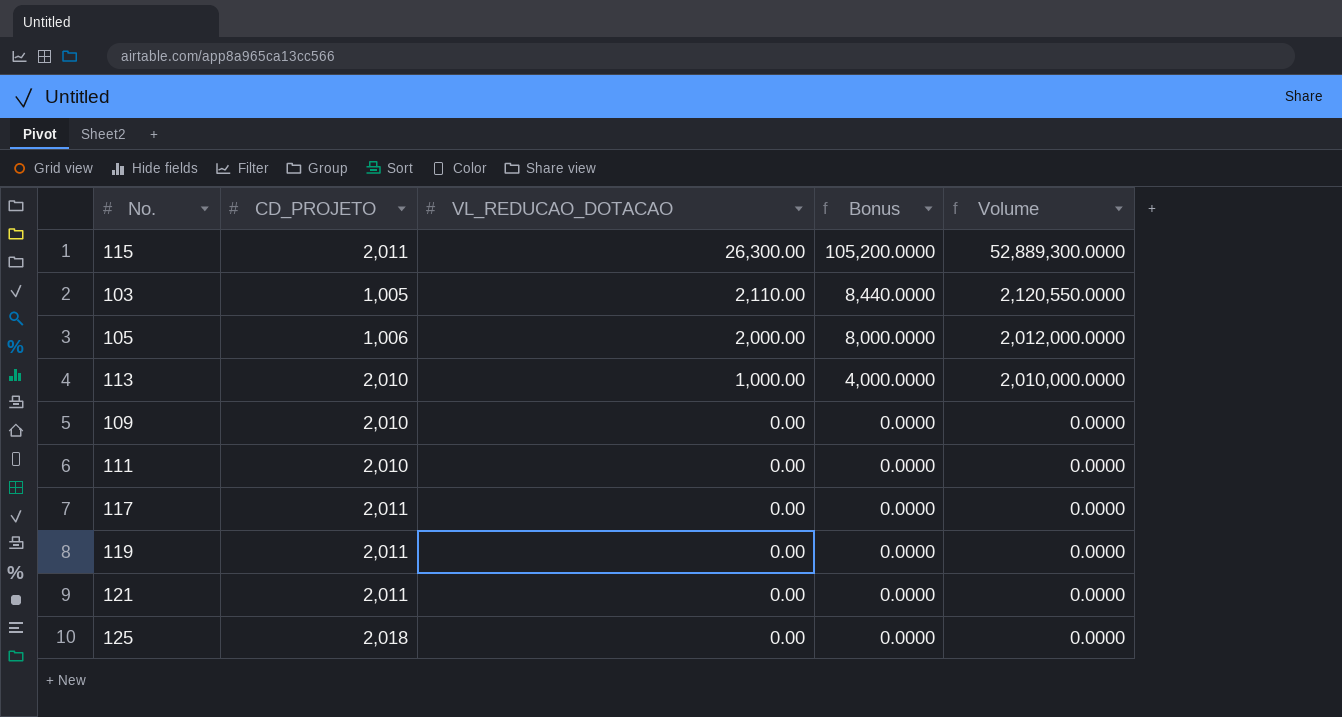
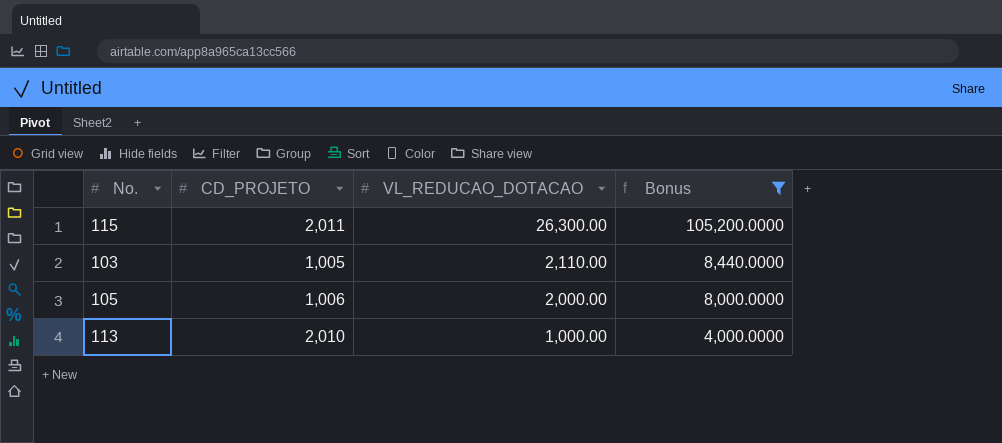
filter: none -> Bonus != 0.0000
column Volume | formula: [CD_PROJETO] * [VL_REDUCAO_DOTACAO] -> none

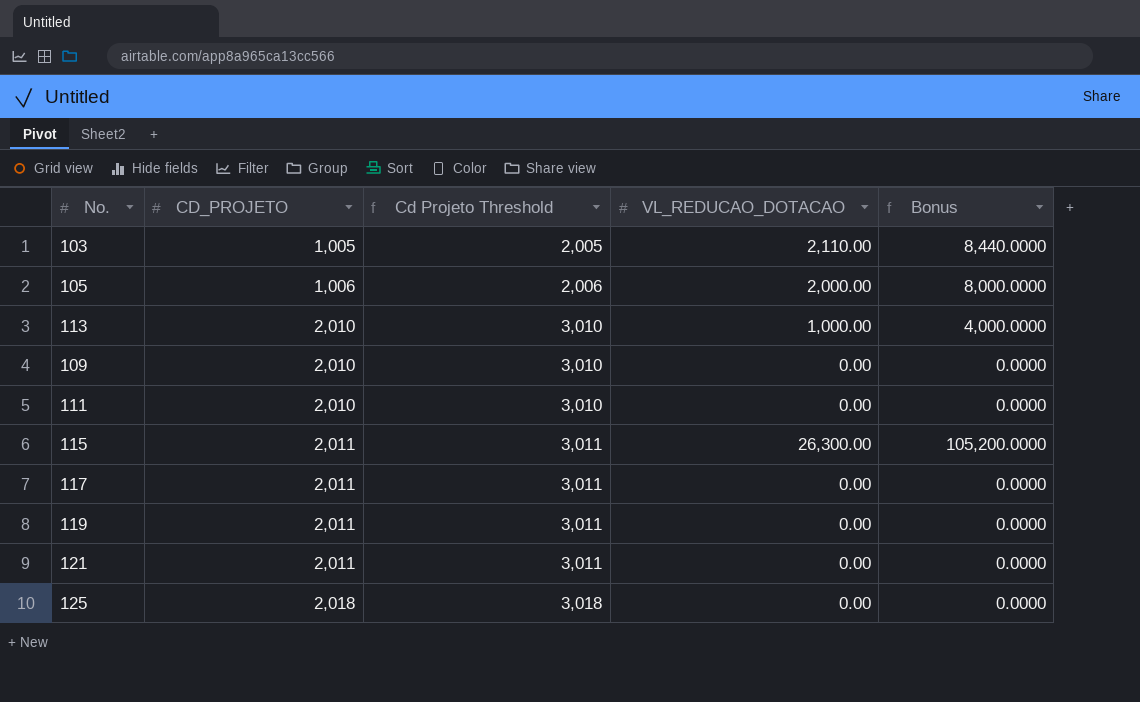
filter: Bonus != 0.0000 -> none
row order: VL_REDUCAO_DOTACAO descending -> CD_PROJETO ascending
column Cd Projeto Threshold | formula: none -> [CD_PROJETO] + 1000

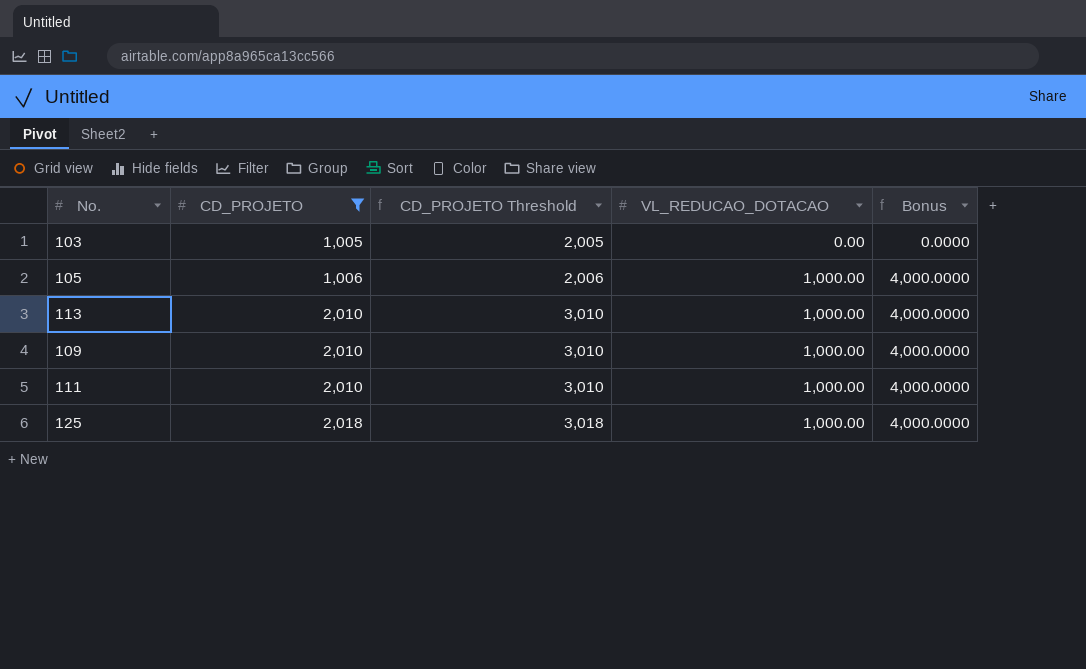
filter: none -> CD_PROJETO != 2,011
column name: Cd Projeto Threshold -> CD_PROJETO Threshold
103 | VL_REDUCAO_DOTACAO: 2,110.00 -> 0.00
103 | Bonus: 8,440.0000 -> 0.0000
105 | VL_REDUCAO_DOTACAO: 2,000.00 -> 1,000.00
105 | Bonus: 8,000.0000 -> 4,000.0000
109 | VL_REDUCAO_DOTACAO: 0.00 -> 1,000.00
109 | Bonus: 0.0000 -> 4,000.0000
111 | VL_REDUCAO_DOTACAO: 0.00 -> 1,000.00
111 | Bonus: 0.0000 -> 4,000.0000
125 | VL_REDUCAO_DOTACAO: 0.00 -> 1,000.00
125 | Bonus: 0.0000 -> 4,000.0000

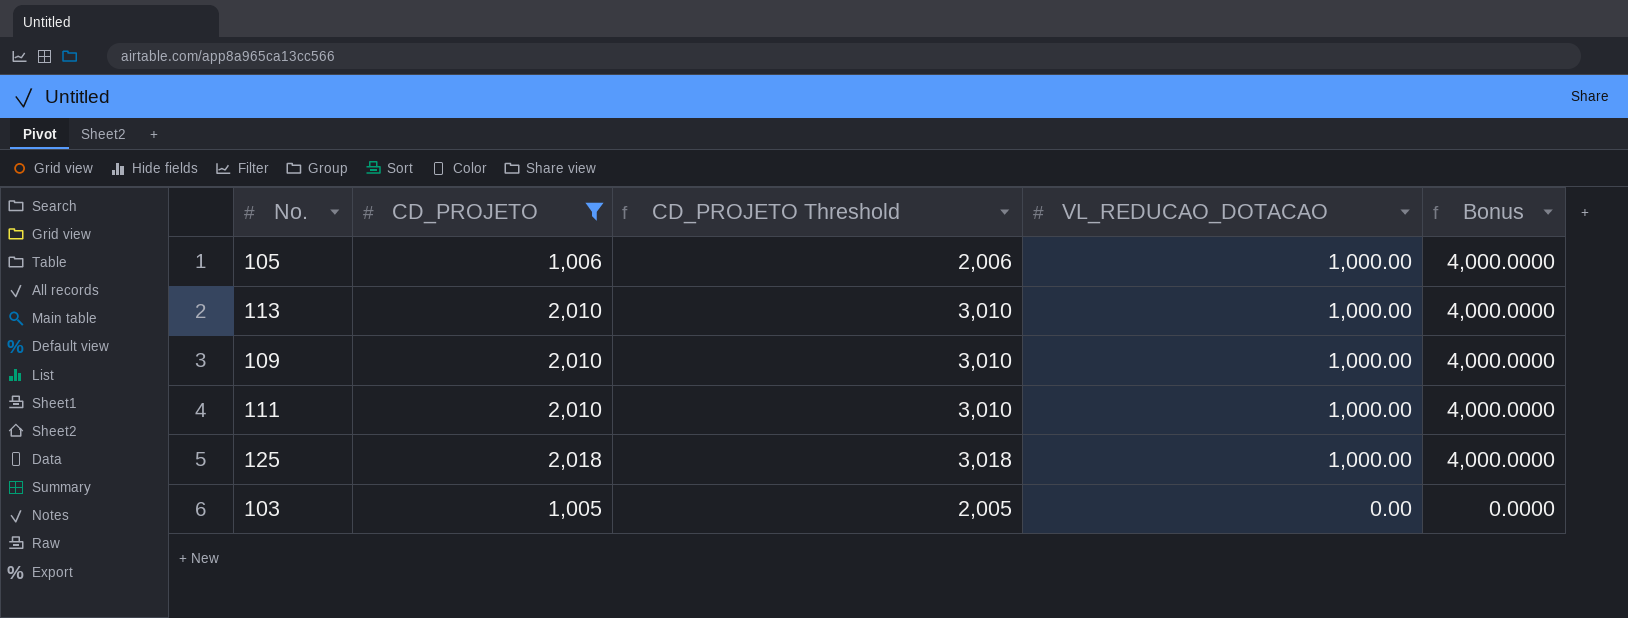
row order: CD_PROJETO ascending -> VL_REDUCAO_DOTACAO descending

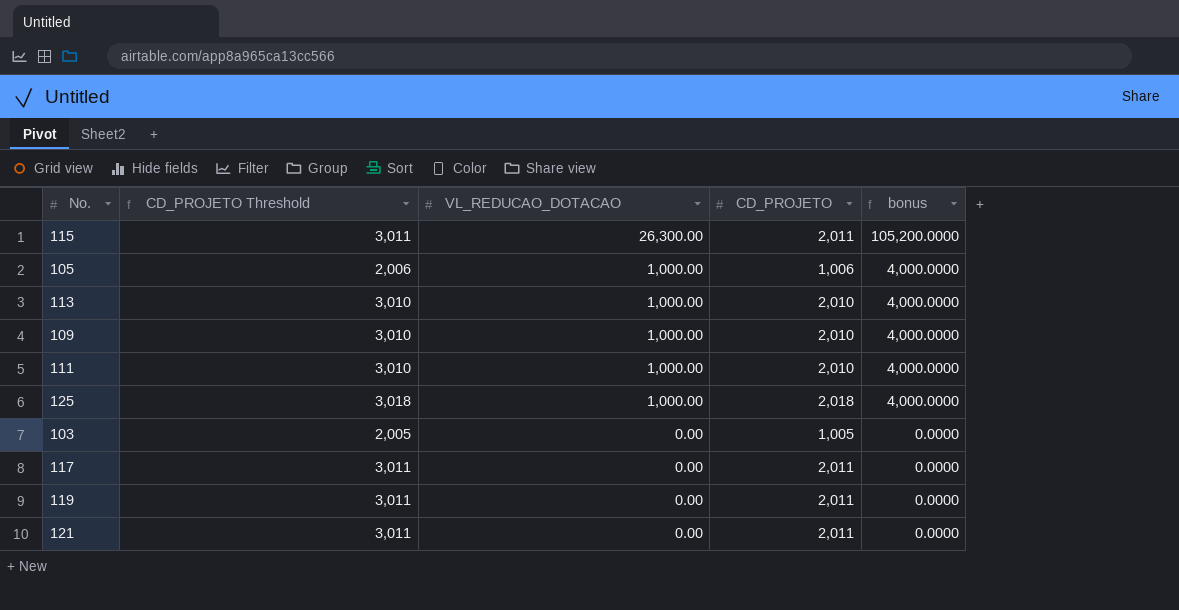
filter: CD_PROJETO != 2,011 -> none
column CD_PROJETO | position: 2 -> 4
column name: Bonus -> bonus

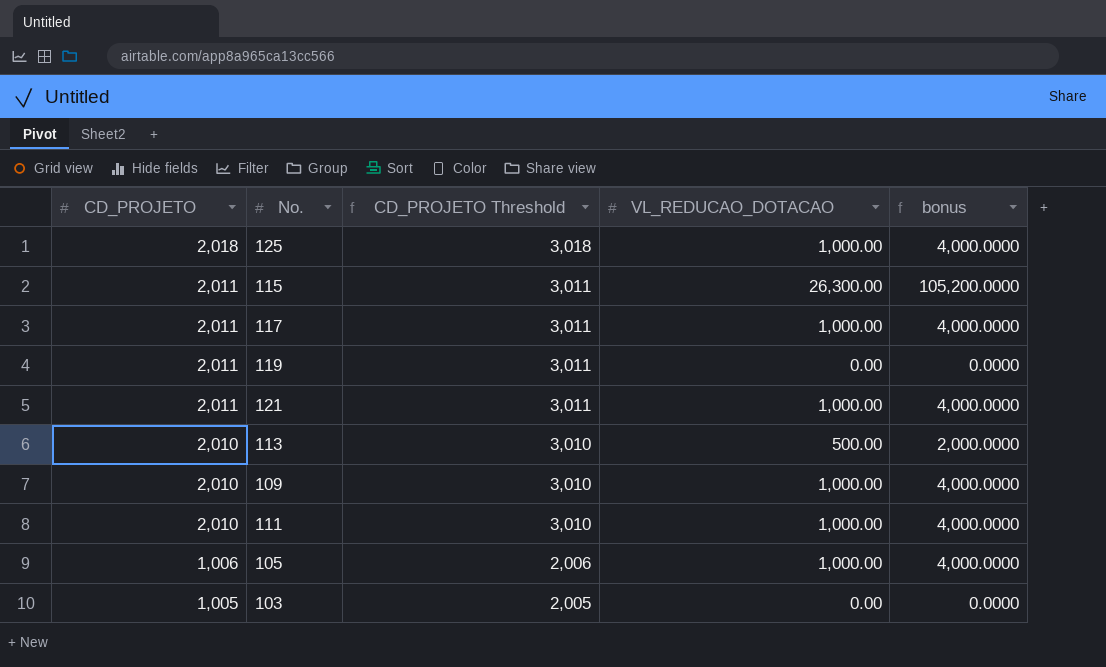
row order: VL_REDUCAO_DOTACAO descending -> CD_PROJETO descending
column CD_PROJETO | position: 4 -> 1
117 | VL_REDUCAO_DOTACAO: 0.00 -> 1,000.00
117 | bonus: 0.0000 -> 4,000.0000
121 | VL_REDUCAO_DOTACAO: 0.00 -> 1,000.00
121 | bonus: 0.0000 -> 4,000.0000
113 | VL_REDUCAO_DOTACAO: 1,000.00 -> 500.00
113 | bonus: 4,000.0000 -> 2,000.0000

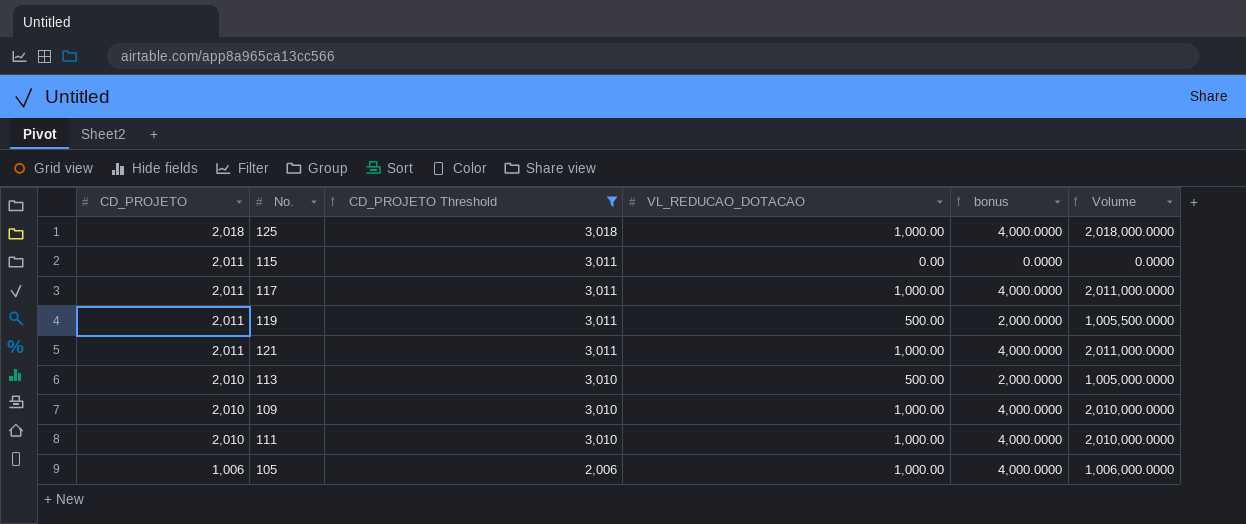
filter: none -> CD_PROJETO Threshold != 2,005
column Volume | formula: none -> [CD_PROJETO] * [VL_REDUCAO_DOTACAO]
115 | VL_REDUCAO_DOTACAO: 26,300.00 -> 0.00
115 | bonus: 105,200.0000 -> 0.0000
119 | VL_REDUCAO_DOTACAO: 0.00 -> 500.00
119 | bonus: 0.0000 -> 2,000.0000

